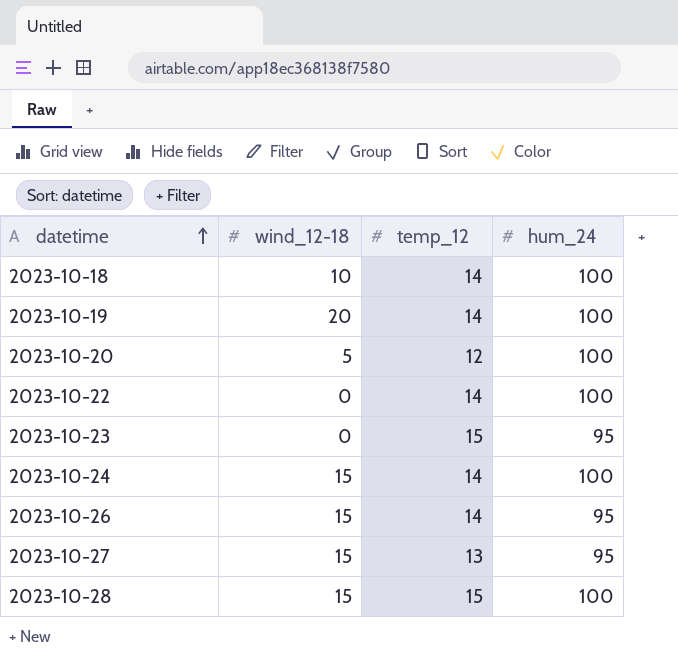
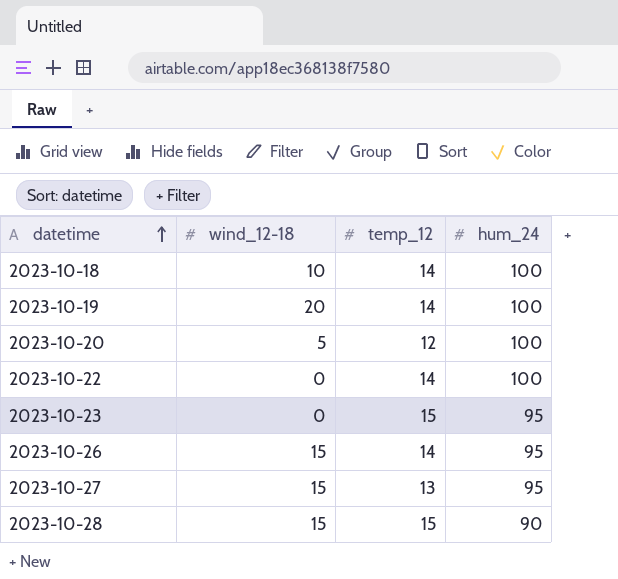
row 2023-10-24: 15 | 14 | 100 -> none
2023-10-28 | hum_24: 100 -> 90

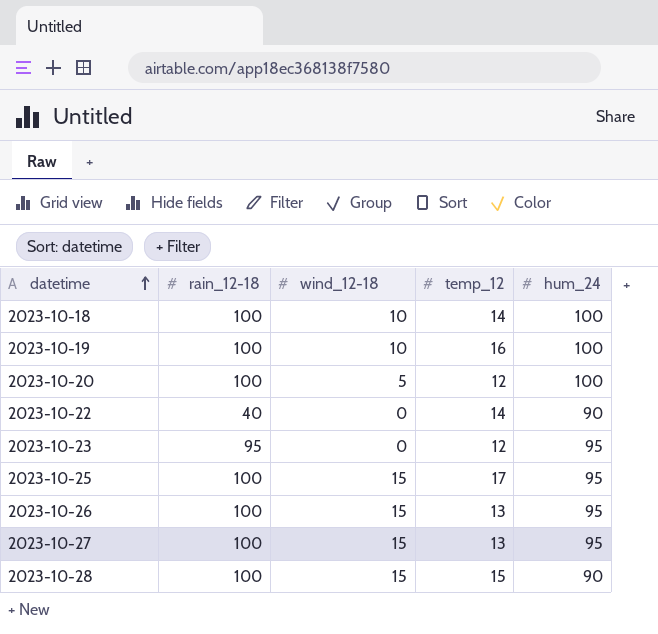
column rain_12-18 | position: none -> 2
2023-10-19 | wind_12-18: 20 -> 10
2023-10-19 | temp_12: 14 -> 16
2023-10-22 | hum_24: 100 -> 90
2023-10-23 | temp_12: 15 -> 12
row 2023-10-25: none -> 100 | 15 | 17 | 95
2023-10-26 | temp_12: 14 -> 13

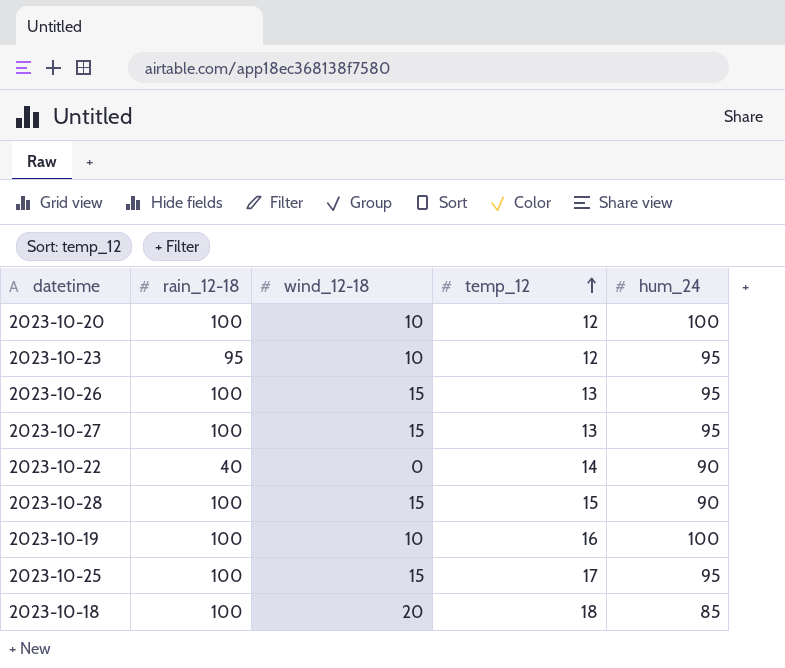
row order: datetime ascending -> temp_12 ascending
2023-10-20 | wind_12-18: 5 -> 10
2023-10-23 | wind_12-18: 0 -> 10
2023-10-18 | wind_12-18: 10 -> 20
2023-10-18 | temp_12: 14 -> 18
2023-10-18 | hum_24: 100 -> 85

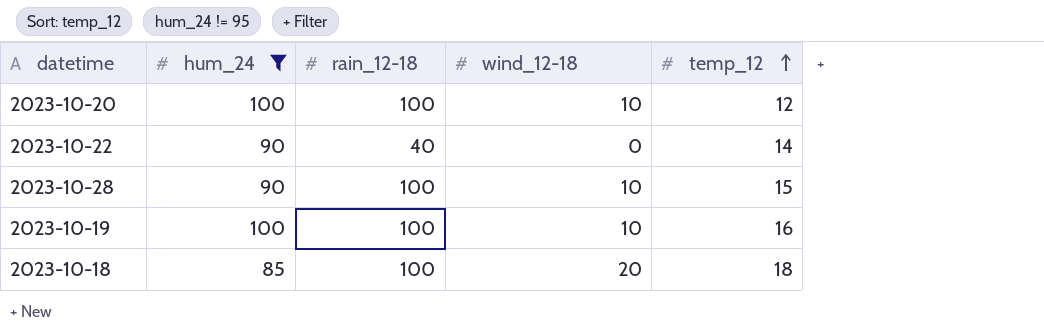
filter: none -> hum_24 != 95
column hum_24 | position: 5 -> 2
2023-10-28 | wind_12-18: 15 -> 10

